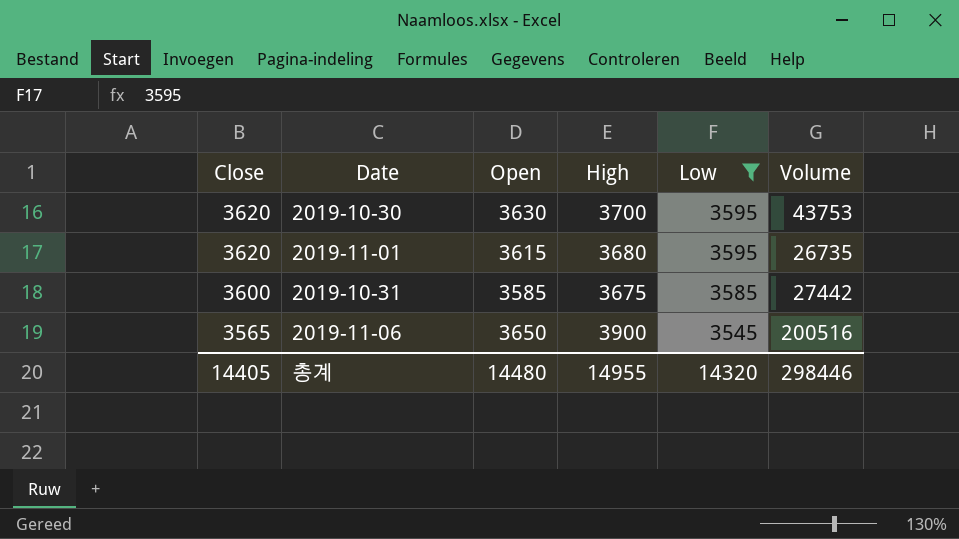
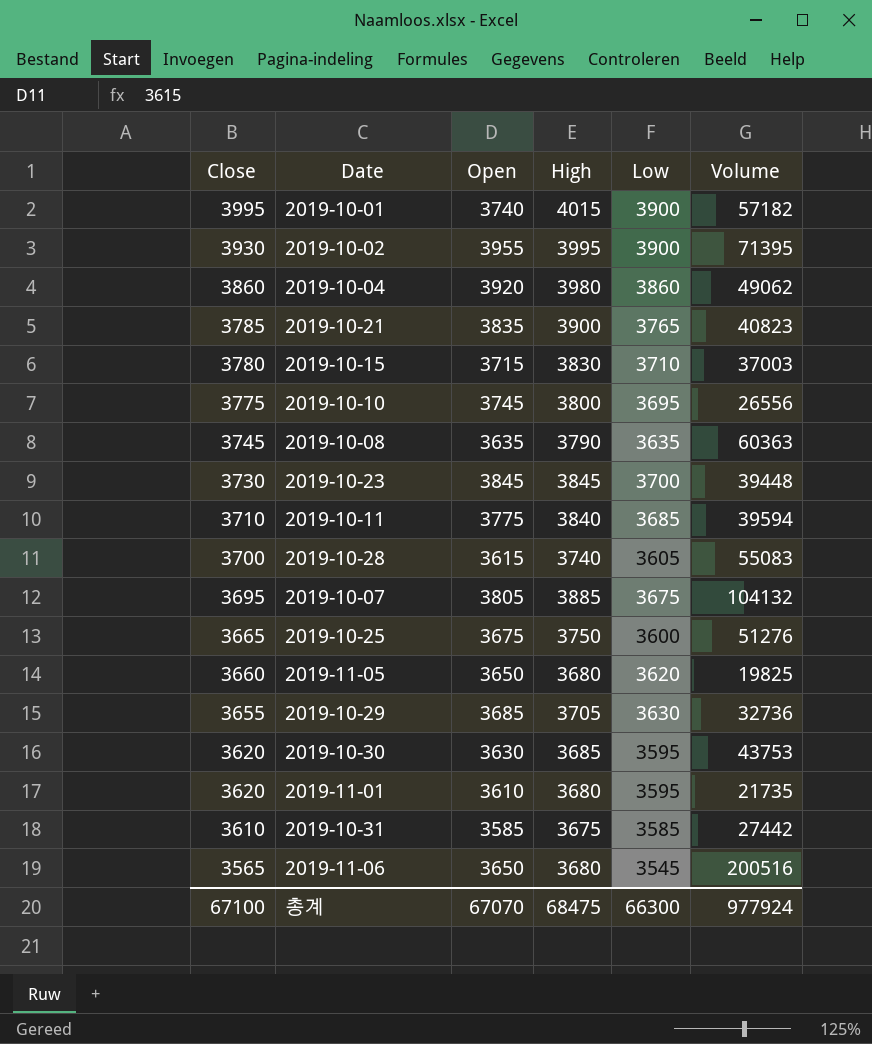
filter: Low <= 3595 -> none
2019-10-30 | High: 3700 -> 3685
2019-11-01 | Open: 3615 -> 3610
2019-11-01 | Volume: 26735 -> 21735
2019-10-31 | Close: 3600 -> 3610
2019-11-06 | High: 3900 -> 3680
총계 | Close: 14405 -> 67100
총계 | Open: 14480 -> 67070
총계 | High: 14955 -> 68475
총계 | Low: 14320 -> 66300
총계 | Volume: 298446 -> 977924

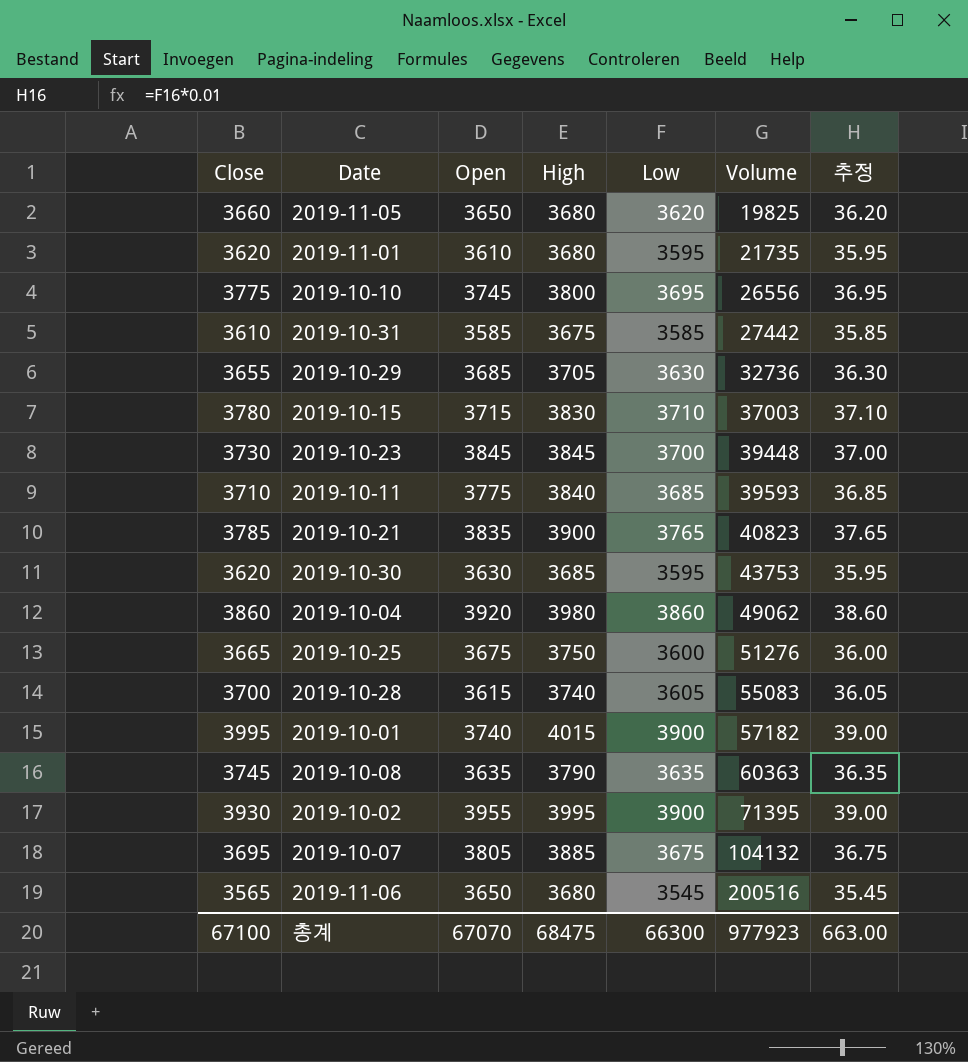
row order: Close descending -> Volume ascending
column 추정 | formula: none -> [Low] * 0.01
2019-10-11 | Volume: 39594 -> 39593
총계 | Volume: 977924 -> 977923

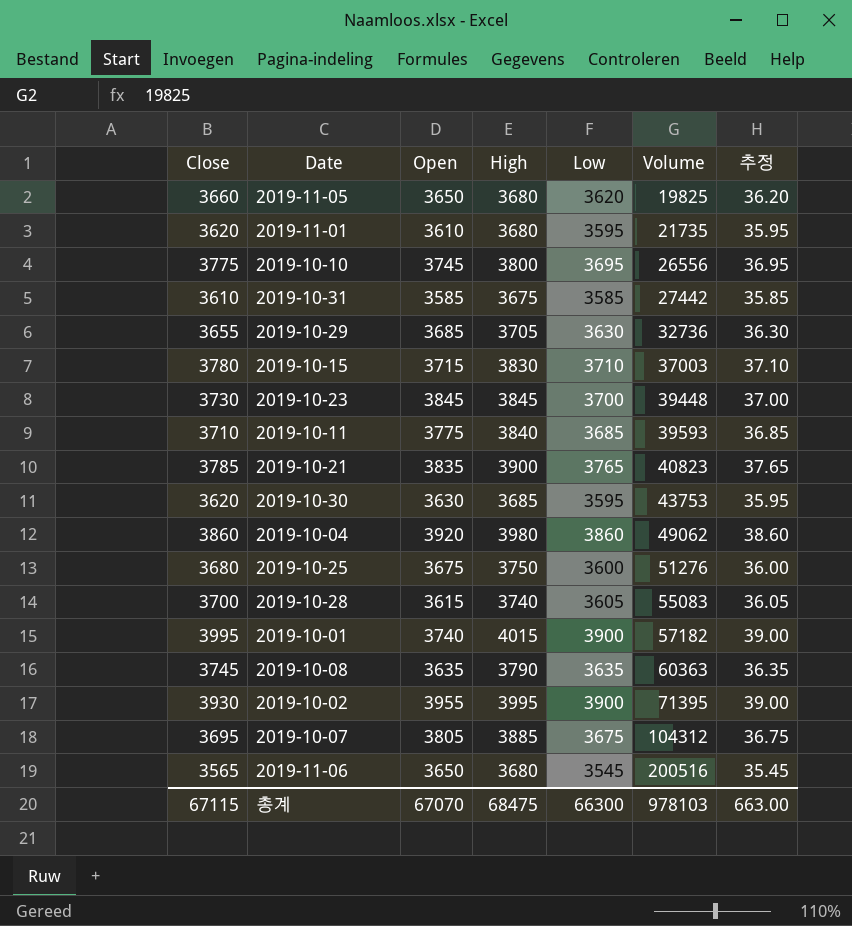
2019-10-25 | Close: 3665 -> 3680
2019-10-07 | Volume: 104132 -> 104312
총계 | Close: 67100 -> 67115
총계 | Volume: 977923 -> 978103

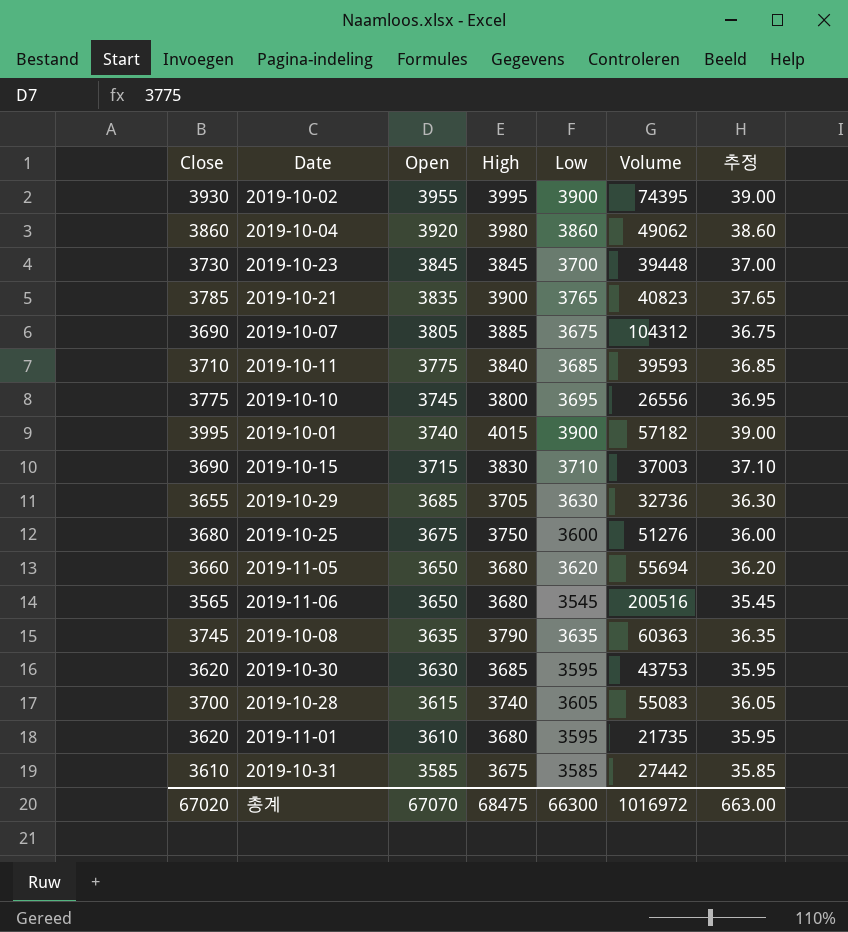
row order: Volume ascending -> Open descending
2019-10-02 | Volume: 71395 -> 74395
2019-10-07 | Close: 3695 -> 3690
2019-10-15 | Close: 3780 -> 3690
2019-11-05 | Volume: 19825 -> 55694
총계 | Close: 67115 -> 67020
총계 | Volume: 978103 -> 1016972

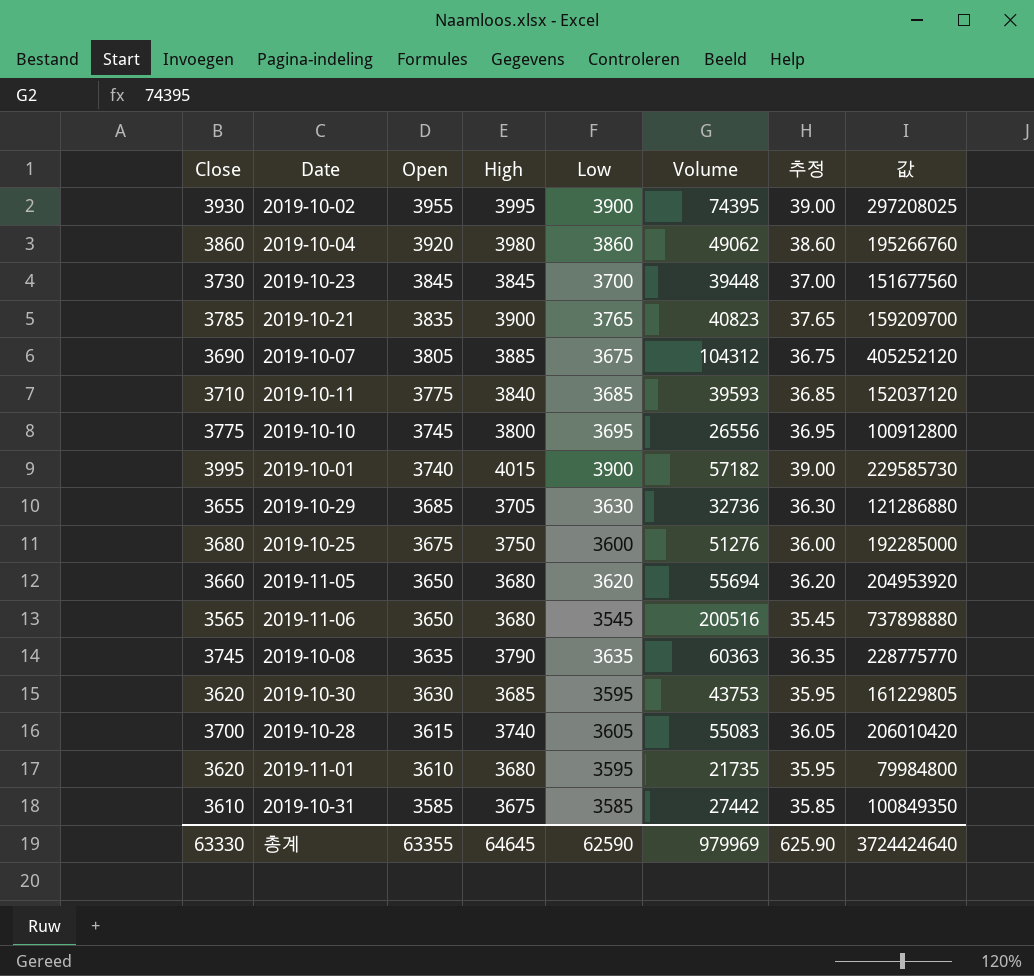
column 값 | formula: none -> [High] * [Volume]
row 2019-10-15: 3690 | 3715 | 3830 | 3710 | 37003 | 37.10 -> none
총계 | Close: 67020 -> 63330
총계 | Open: 67070 -> 63355
총계 | High: 68475 -> 64645
총계 | Low: 66300 -> 62590
총계 | Volume: 1016972 -> 979969
총계 | 추정: 663.00 -> 625.90

